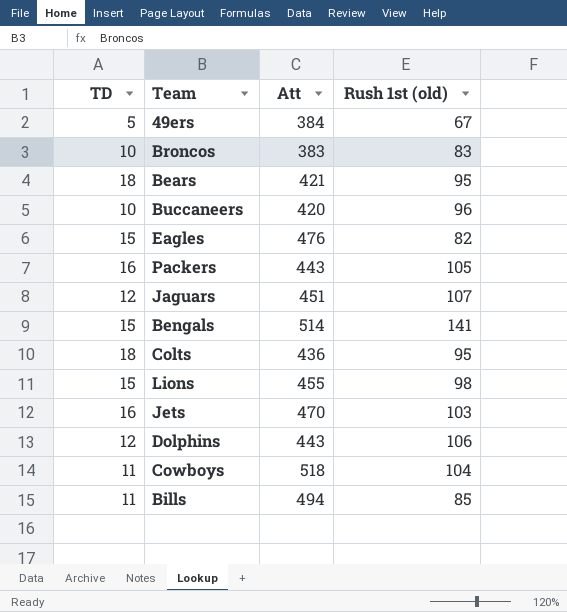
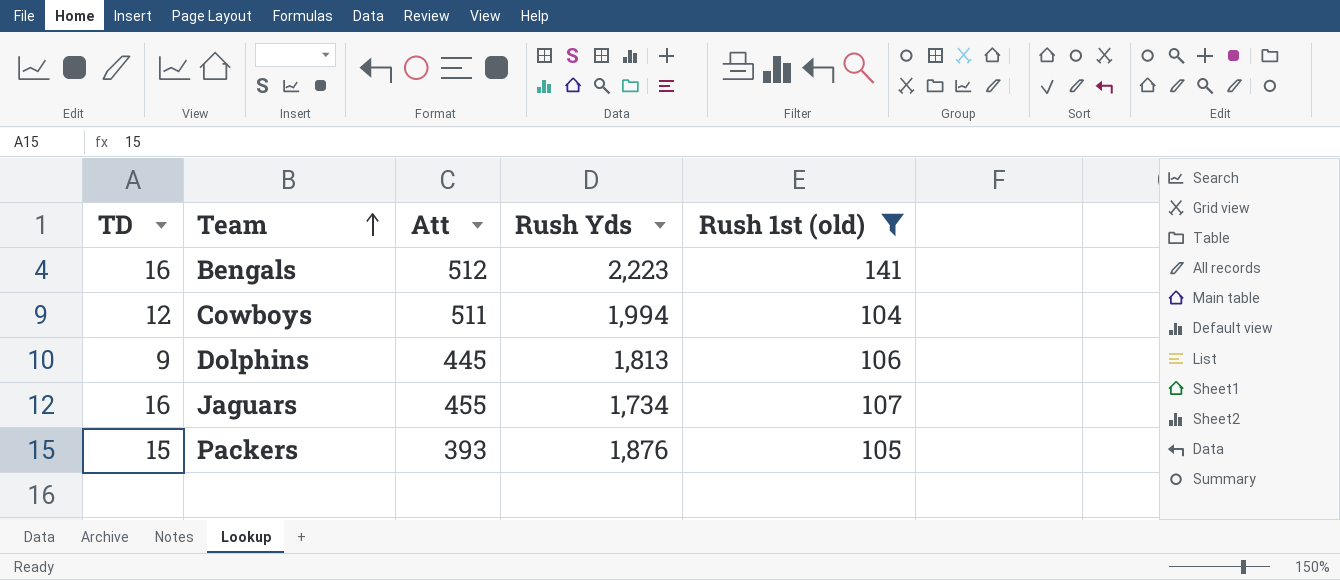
filter: none -> Rush 1st (old) >= 104
row order: none -> Team ascending
column Rush Yds | position: none -> 4
Bengals | TD: 15 -> 16
Bengals | Att: 514 -> 512
Cowboys | TD: 11 -> 12
Cowboys | Att: 518 -> 511
Dolphins | TD: 12 -> 9
Dolphins | Att: 443 -> 445
Jaguars | TD: 12 -> 16
Jaguars | Att: 451 -> 455
Packers | TD: 16 -> 15
Packers | Att: 443 -> 393

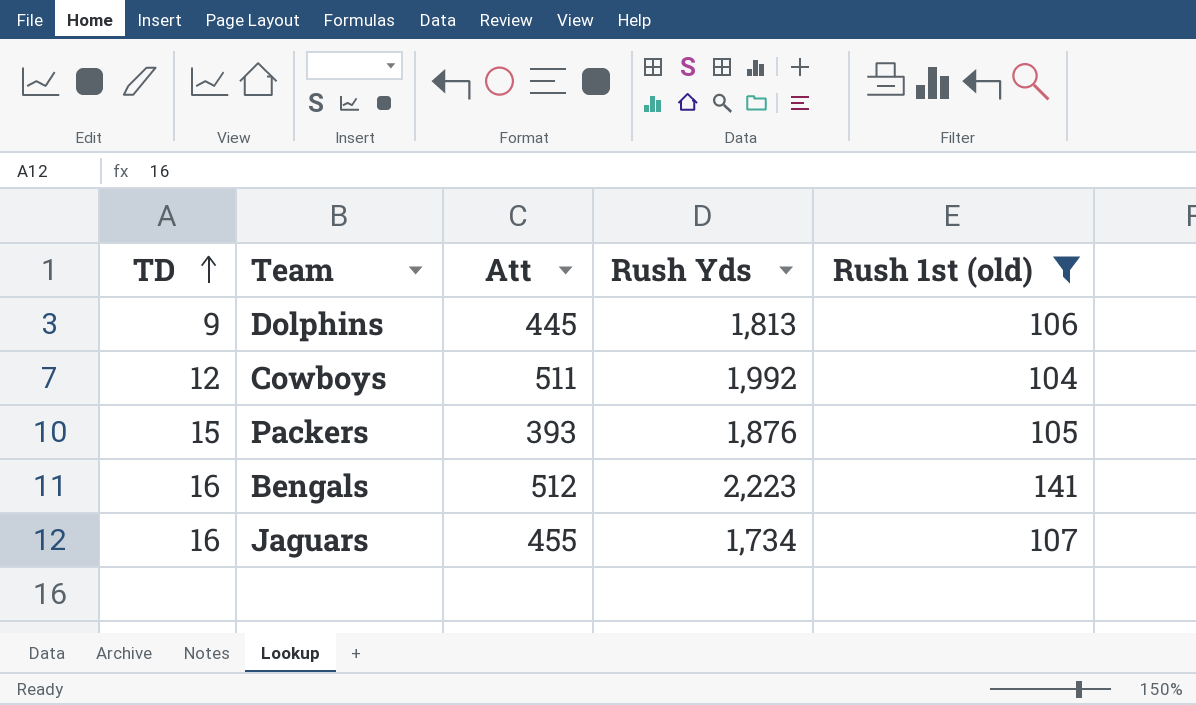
row order: Team ascending -> TD ascending
Cowboys | Rush Yds: 1,994 -> 1,992

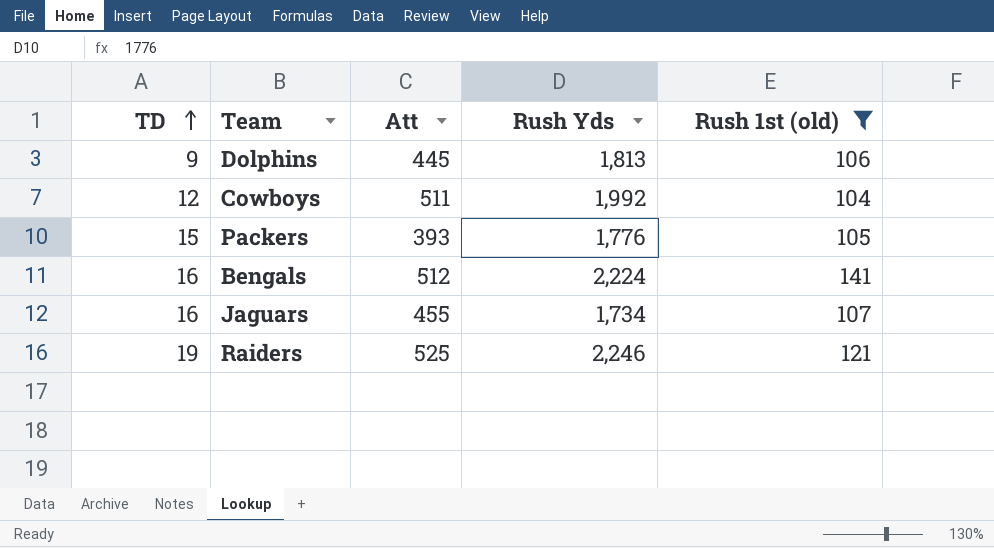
Packers | Rush Yds: 1,876 -> 1,776
Bengals | Rush Yds: 2,223 -> 2,224
row Raiders: none -> 19 | 525 | 2,246 | 121

